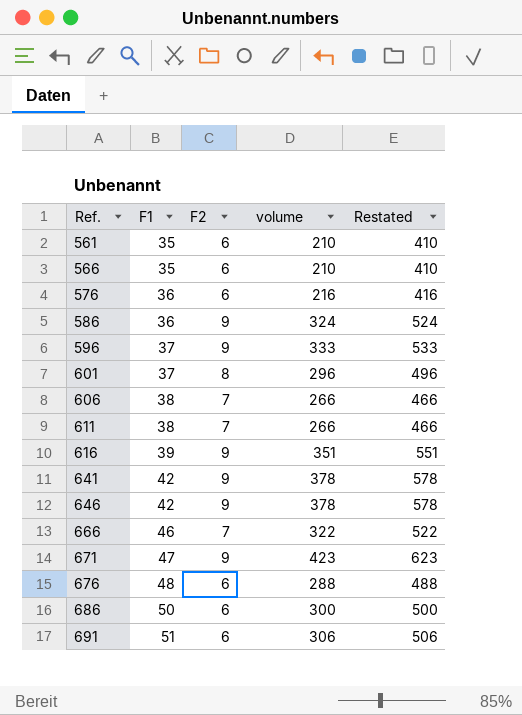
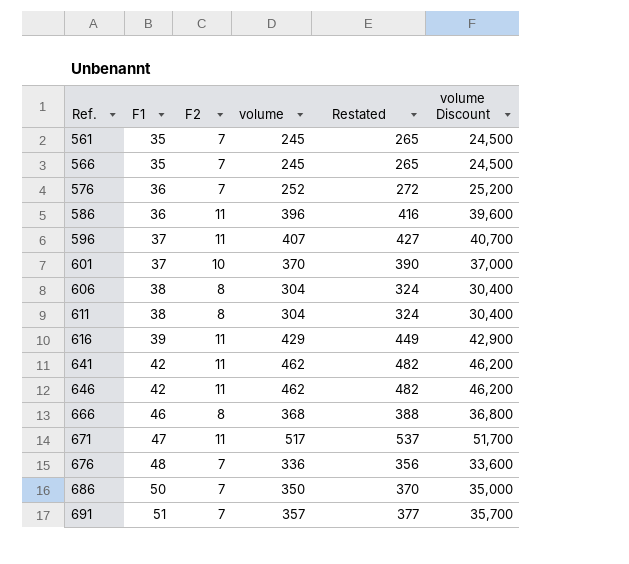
column Restated | formula: [volume] + 200 -> [volume] + 20
column volume Discount | formula: none -> [volume] * 100
561 | F2: 6 -> 7
561 | volume: 210 -> 245
566 | F2: 6 -> 7
566 | volume: 210 -> 245
576 | F2: 6 -> 7
576 | volume: 216 -> 252
586 | F2: 9 -> 11
586 | volume: 324 -> 396
596 | F2: 9 -> 11
596 | volume: 333 -> 407
601 | F2: 8 -> 10
601 | volume: 296 -> 370
606 | F2: 7 -> 8
606 | volume: 266 -> 304
611 | F2: 7 -> 8
611 | volume: 266 -> 304
616 | F2: 9 -> 11
616 | volume: 351 -> 429
641 | F2: 9 -> 11
641 | volume: 378 -> 462
646 | F2: 9 -> 11
646 | volume: 378 -> 462
666 | F2: 7 -> 8
666 | volume: 322 -> 368
671 | F2: 9 -> 11
671 | volume: 423 -> 517
676 | F2: 6 -> 7
676 | volume: 288 -> 336
686 | F2: 6 -> 7
686 | volume: 300 -> 350
691 | F2: 6 -> 7
691 | volume: 306 -> 357

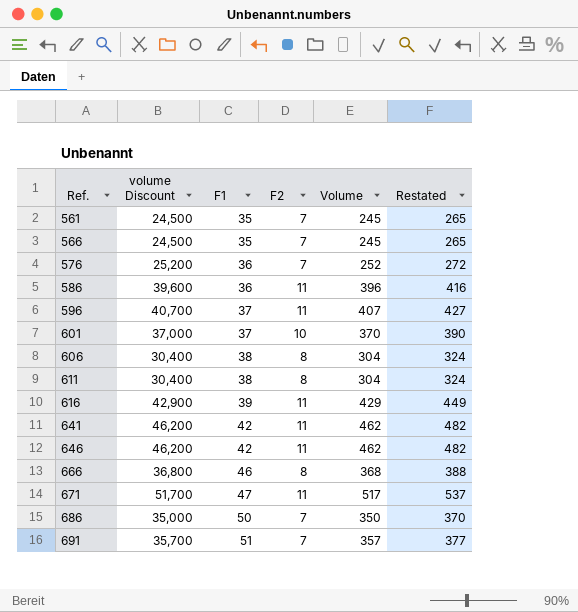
column volume Discount | position: 6 -> 2
column name: volume -> Volume
row 676: 48 | 7 | 336 | 356 | 33,600 -> none

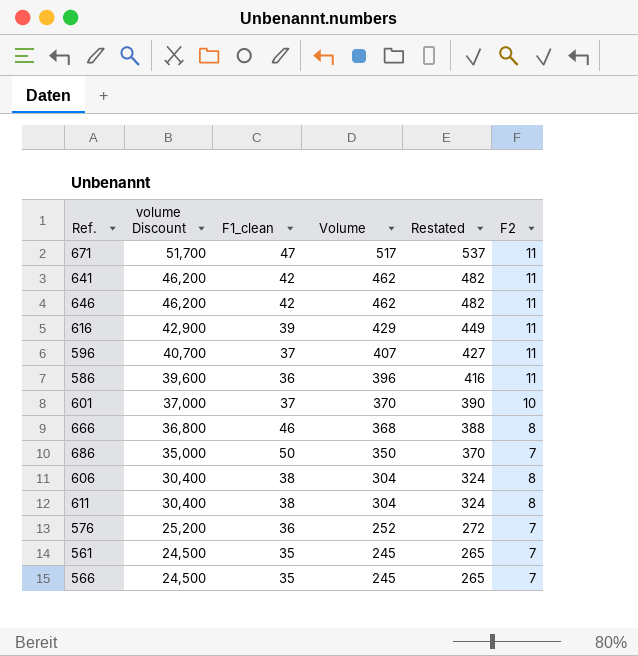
row order: Ref. ascending -> volume Discount descending
column name: F1 -> F1_clean
column F2 | position: 4 -> 6
row 691: 35,700 | 51 | 7 | 357 | 377 -> none

